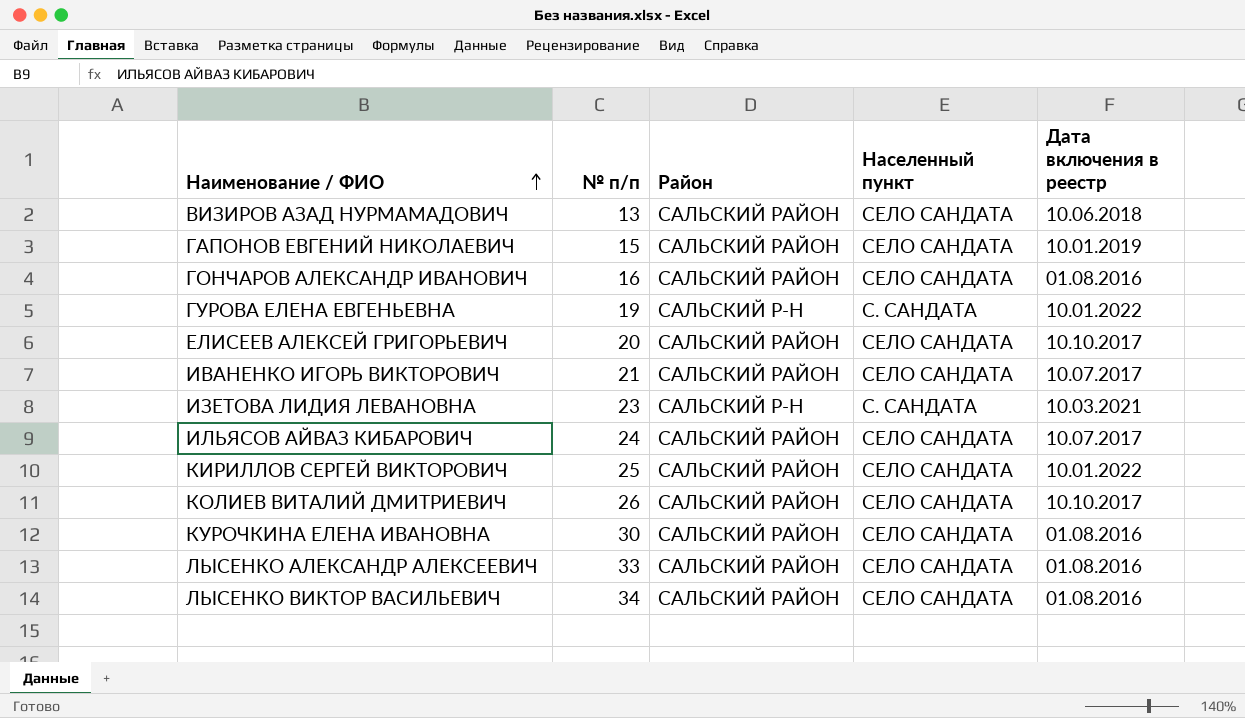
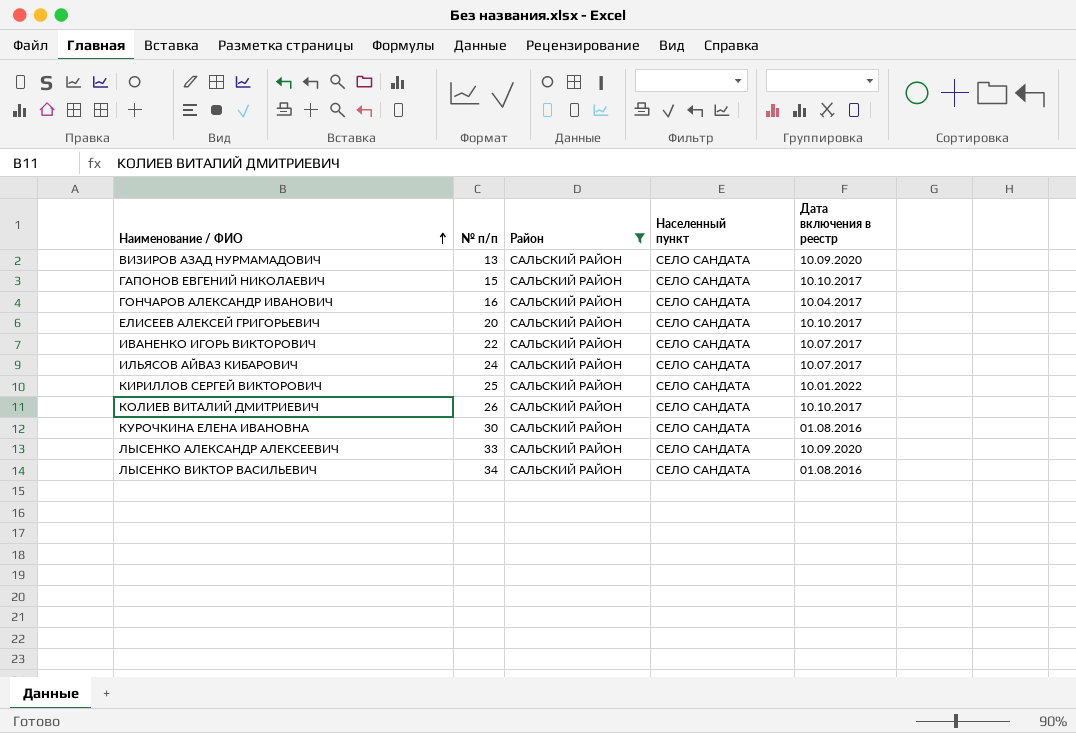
filter: none -> Район = САЛЬСКИЙ РАЙОН
ВИЗИРОВ АЗАД НУРМАМАДОВИЧ | Дата включения в реестр: 10.06.2018 -> 10.09.2020
ГАПОНОВ ЕВГЕНИЙ НИКОЛАЕВИЧ | Дата включения в реестр: 10.01.2019 -> 10.10.2017
ГОНЧАРОВ АЛЕКСАНДР ИВАНОВИЧ | Дата включения в реестр: 01.08.2016 -> 10.04.2017
ИВАНЕНКО ИГОРЬ ВИКТОРОВИЧ | № п/п: 21 -> 22
ЛЫСЕНКО АЛЕКСАНДР АЛЕКСЕЕВИЧ | Дата включения в реестр: 01.08.2016 -> 10.09.2020

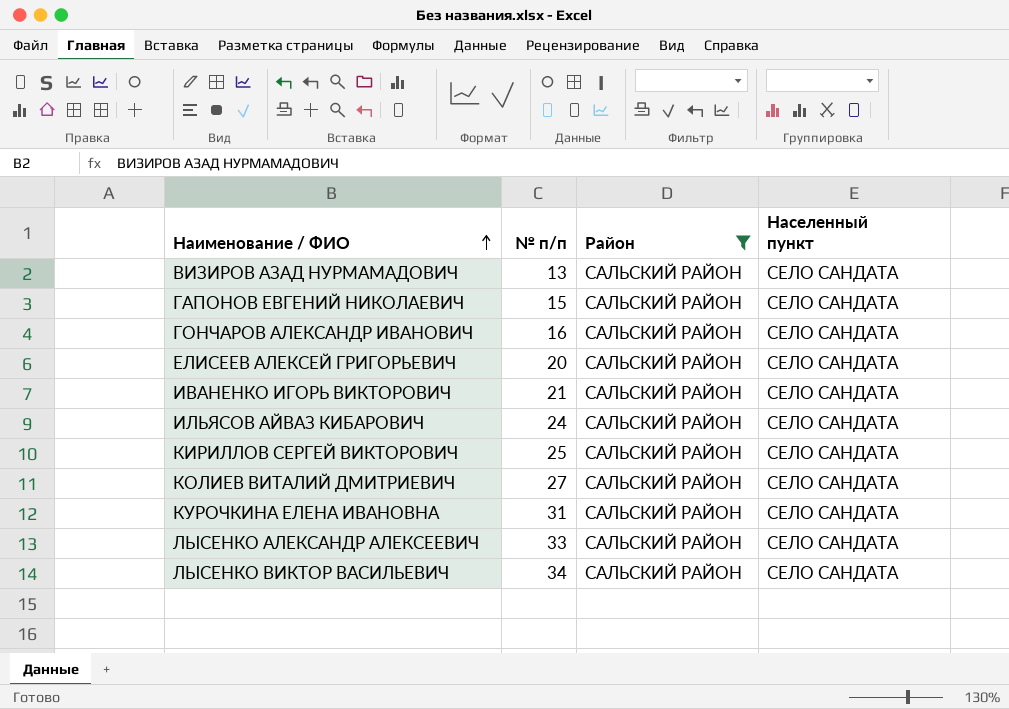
column Дата включения в реестр | position: 5 -> none
ИВАНЕНКО ИГОРЬ ВИКТОРОВИЧ | № п/п: 22 -> 21
КОЛИЕВ ВИТАЛИЙ ДМИТРИЕВИЧ | № п/п: 26 -> 27
КУРОЧКИНА ЕЛЕНА ИВАНОВНА | № п/п: 30 -> 31

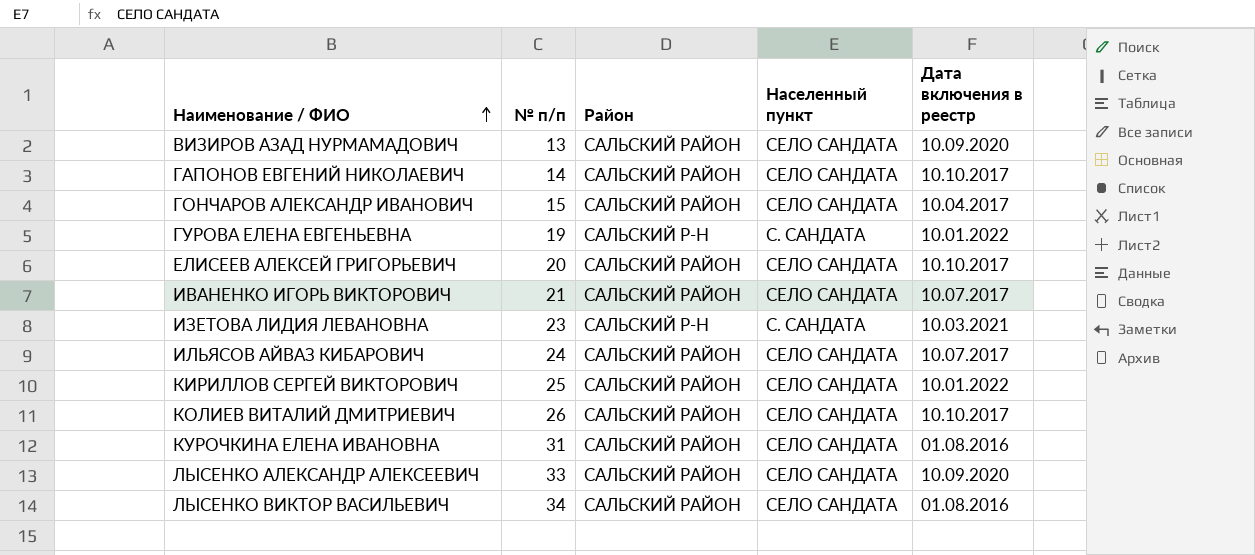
filter: Район = САЛЬСКИЙ РАЙОН -> none
column Дата включения в реестр | position: none -> 5
ГАПОНОВ ЕВГЕНИЙ НИКОЛАЕВИЧ | № п/п: 15 -> 14
ГОНЧАРОВ АЛЕКСАНДР ИВАНОВИЧ | № п/п: 16 -> 15
КОЛИЕВ ВИТАЛИЙ ДМИТРИЕВИЧ | № п/п: 27 -> 26

